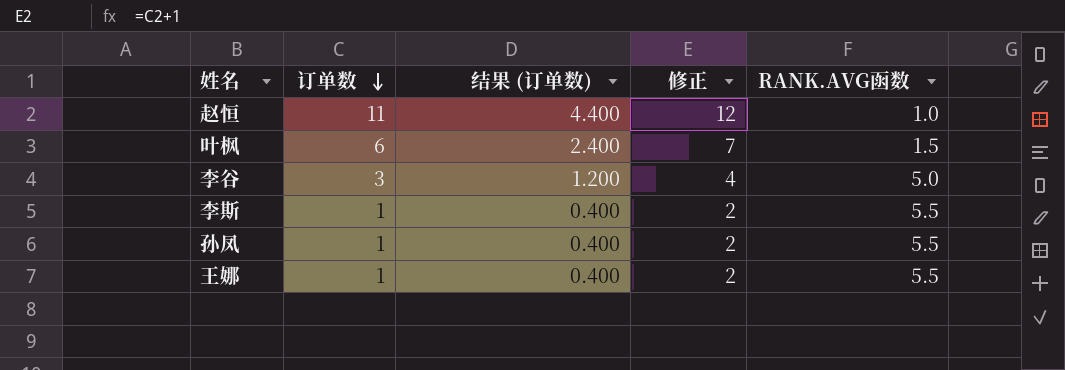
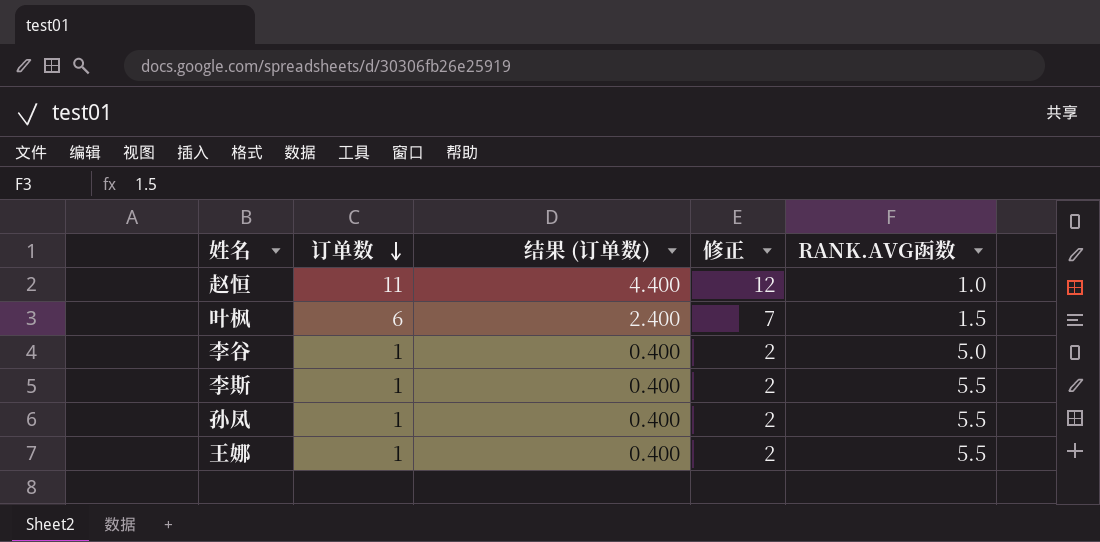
李谷 | 订单数: 3 -> 1
李谷 | 结果 (订单数): 1.200 -> 0.400
李谷 | 修正: 4 -> 2

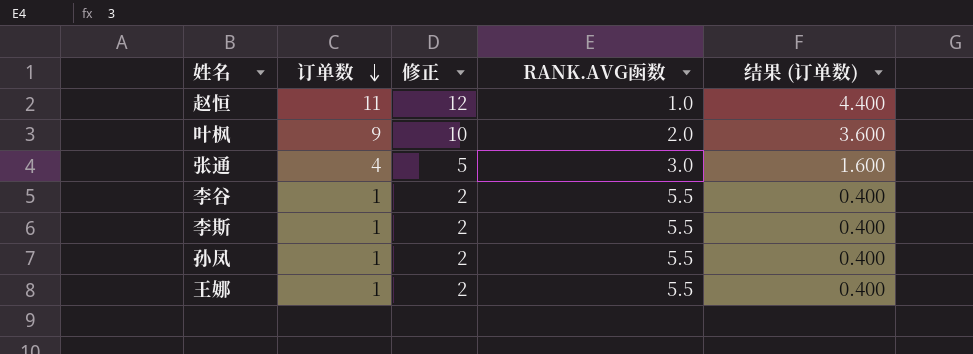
column 结果 (订单数) | position: 3 -> 5
叶枫 | 订单数: 6 -> 9
叶枫 | 修正: 7 -> 10
叶枫 | RANK.AVG函数: 1.5 -> 2.0
叶枫 | 结果 (订单数): 2.400 -> 3.600
row 张通: none -> 4 | 5 | 3.0 | 1.600
李谷 | RANK.AVG函数: 5.0 -> 5.5

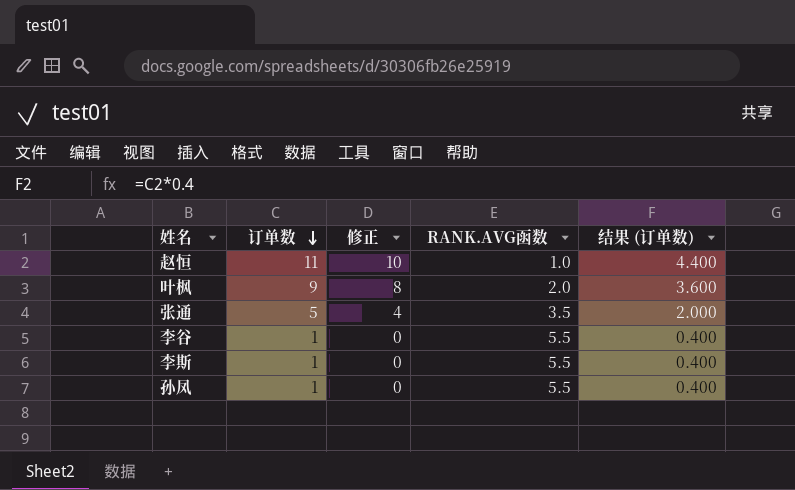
column 修正 | formula: [订单数] + 1 -> [订单数] - 1
row 王娜: 1 | 2 | 5.5 | 0.400 -> none
张通 | 订单数: 4 -> 5
张通 | RANK.AVG函数: 3.0 -> 3.5
张通 | 结果 (订单数): 1.600 -> 2.000

